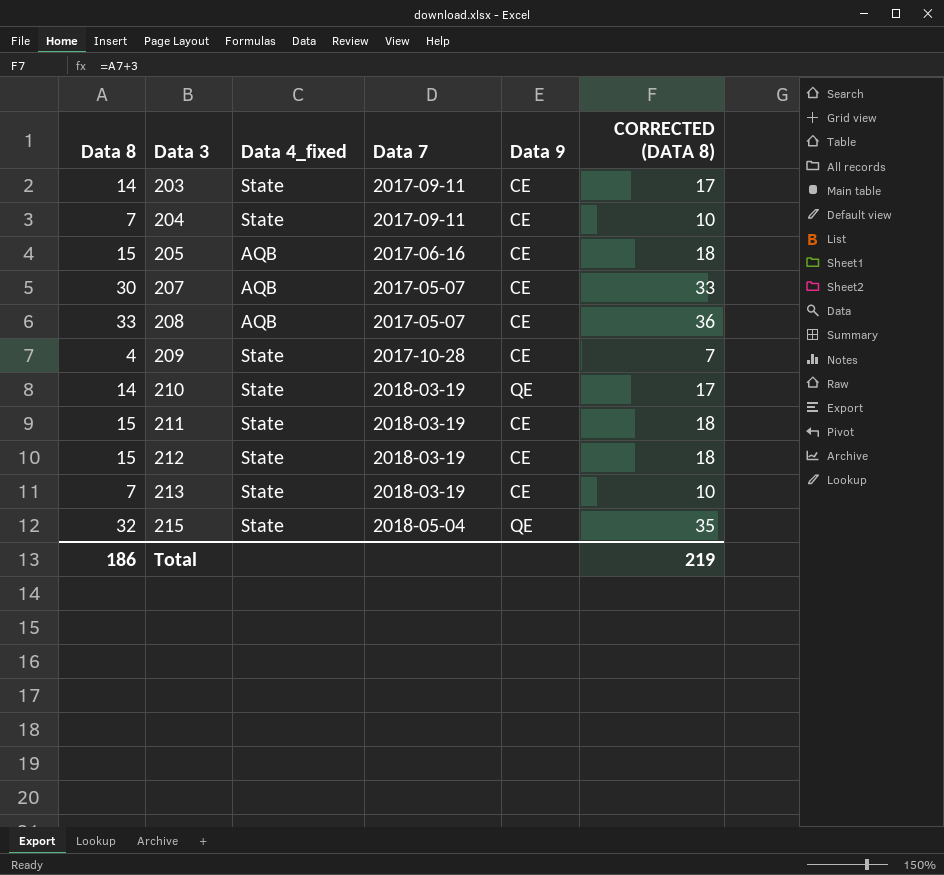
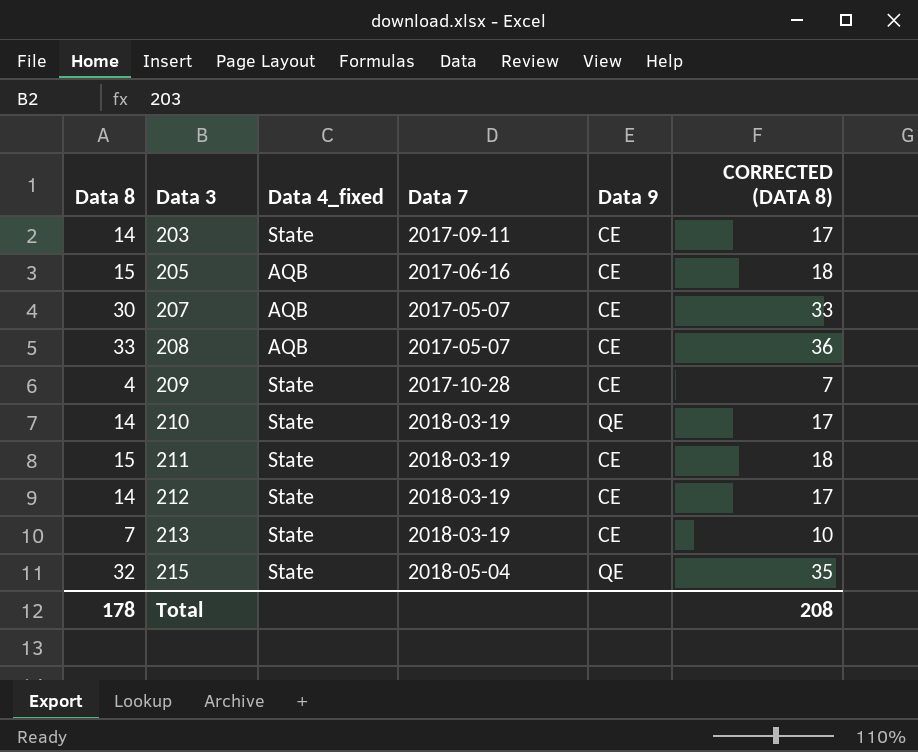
row 204: 7 | State | 2017-09-11 | CE | 10 -> none
212 | Data 8: 15 -> 14
212 | CORRECTED (DATA 8): 18 -> 17
Total | Data 8: 186 -> 178
Total | CORRECTED (DATA 8): 219 -> 208

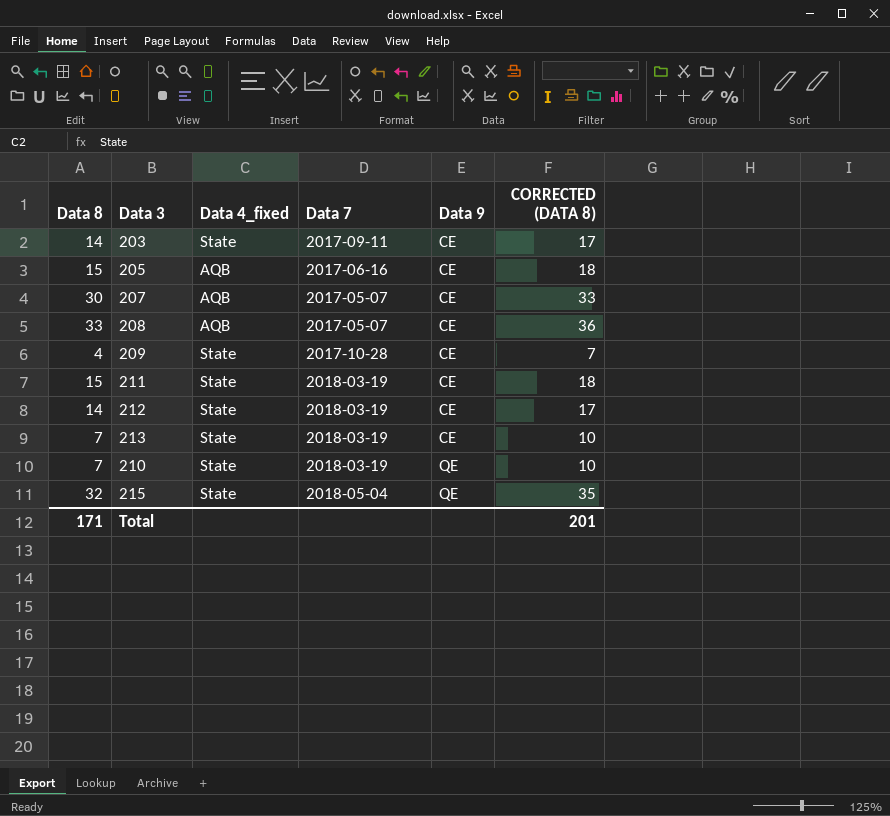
row order: Data 3 ascending -> Data 9 ascending
210 | Data 8: 14 -> 7
210 | CORRECTED (DATA 8): 17 -> 10
Total | Data 8: 178 -> 171
Total | CORRECTED (DATA 8): 208 -> 201

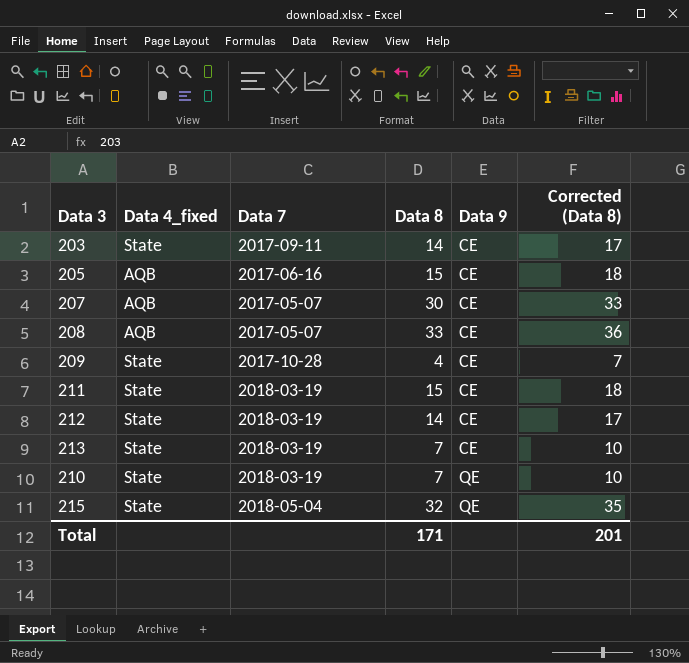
column Data 8 | position: 1 -> 4
column name: CORRECTED (DATA 8) -> Corrected (Data 8)

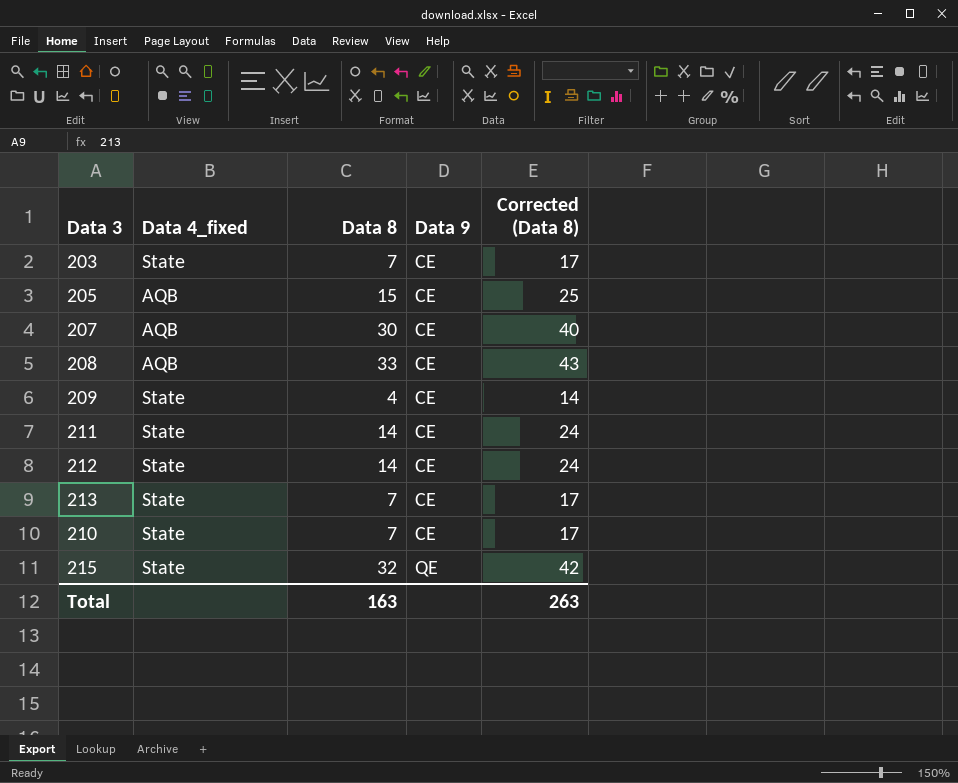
column Data 7 | position: 3 -> none
column Corrected (Data 8) | formula: [Data 8] + 3 -> [Data 8] + 10
203 | Data 8: 14 -> 7
211 | Data 8: 15 -> 14
210 | Data 9: QE -> CE
Total | Data 8: 171 -> 163
Total | Corrected (Data 8): 201 -> 263

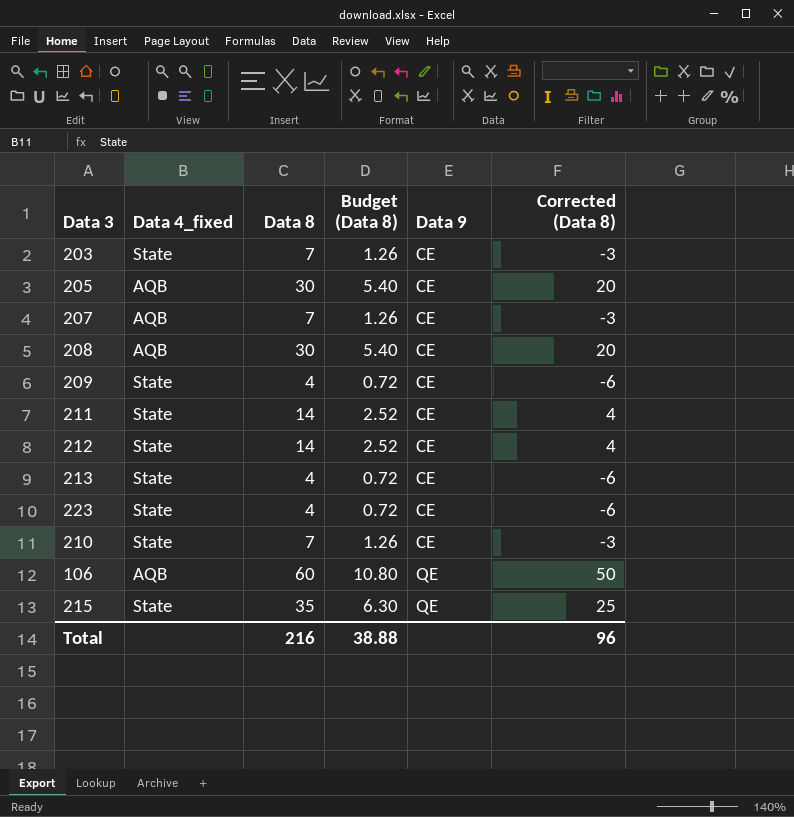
column Budget (Data 8) | formula: none -> [Data 8] * 0.18
column Corrected (Data 8) | formula: [Data 8] + 10 -> [Data 8] - 10
205 | Data 8: 15 -> 30
207 | Data 8: 30 -> 7
208 | Data 8: 33 -> 30
213 | Data 8: 7 -> 4
row 223: none -> State | 4 | 0.72 | CE | -6
row 106: none -> AQB | 60 | 10.80 | QE | 50
215 | Data 8: 32 -> 35
Total | Data 8: 163 -> 216
Total | Corrected (Data 8): 263 -> 96

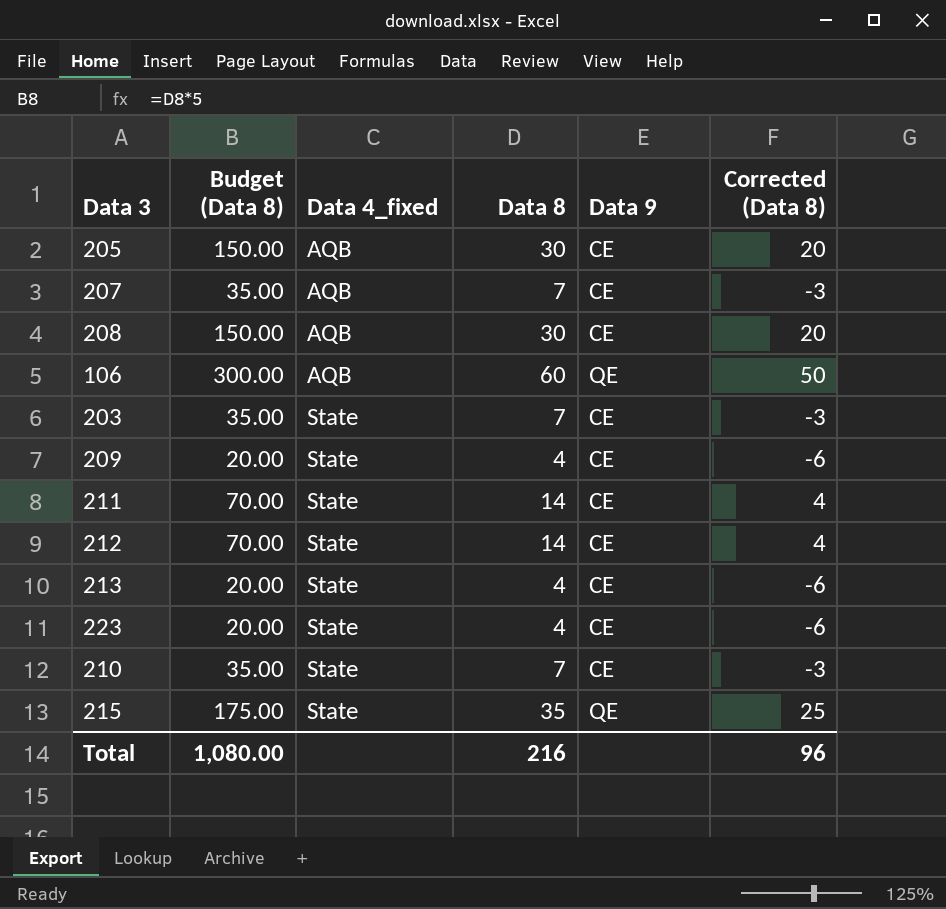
row order: Data 9 ascending -> Data 4_fixed ascending
column Budget (Data 8) | formula: [Data 8] * 0.18 -> [Data 8] * 5
column Budget (Data 8) | position: 4 -> 2
Total | Budget (Data 8): 38.88 -> 1,080.00

